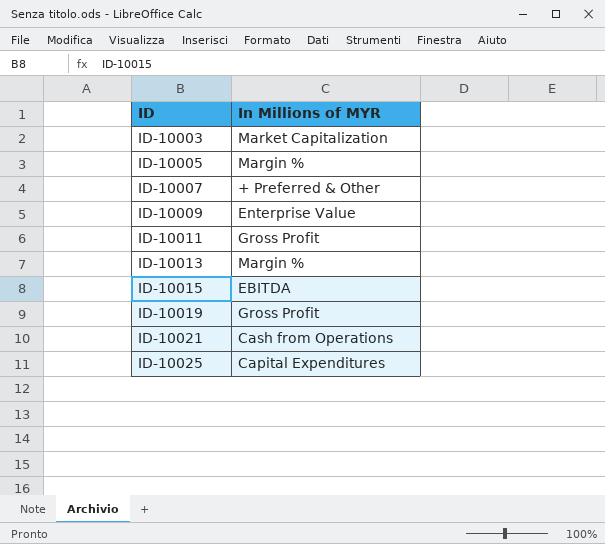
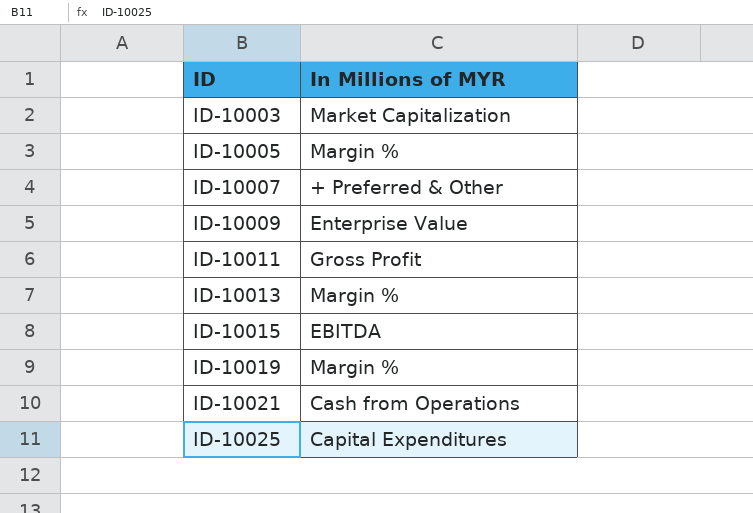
ID-10019 | In Millions of MYR: Gross Profit -> Margin %

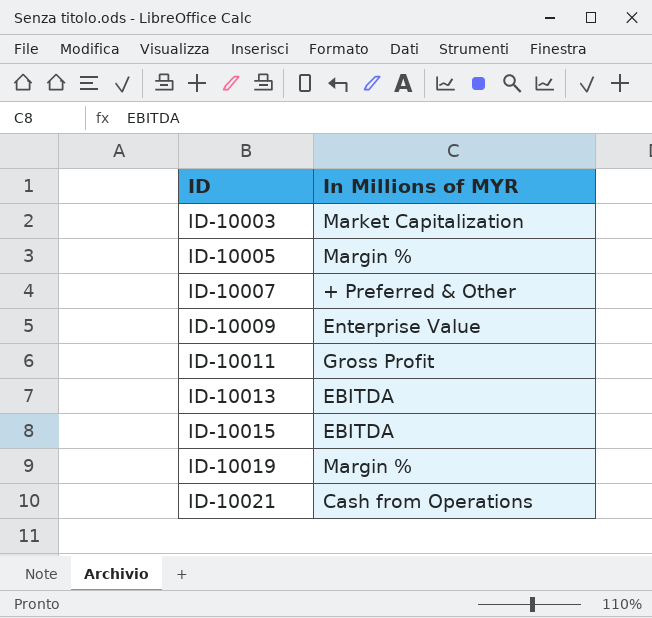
row ID-10025: Capital Expenditures -> none
ID-10013 | In Millions of MYR: Margin % -> EBITDA

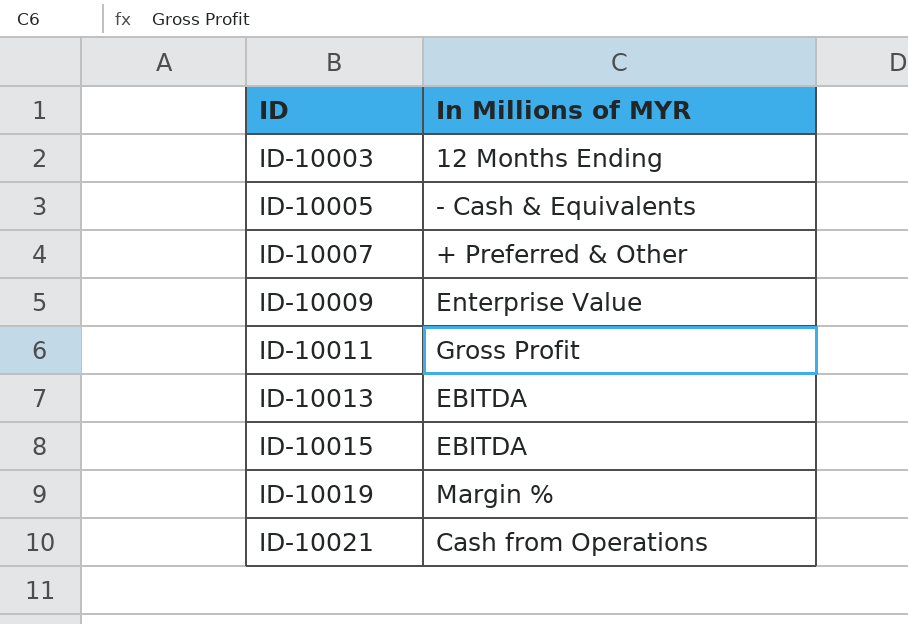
ID-10003 | In Millions of MYR: Market Capitalization -> 12 Months Ending
ID-10005 | In Millions of MYR: Margin % -> - Cash & Equivalents

